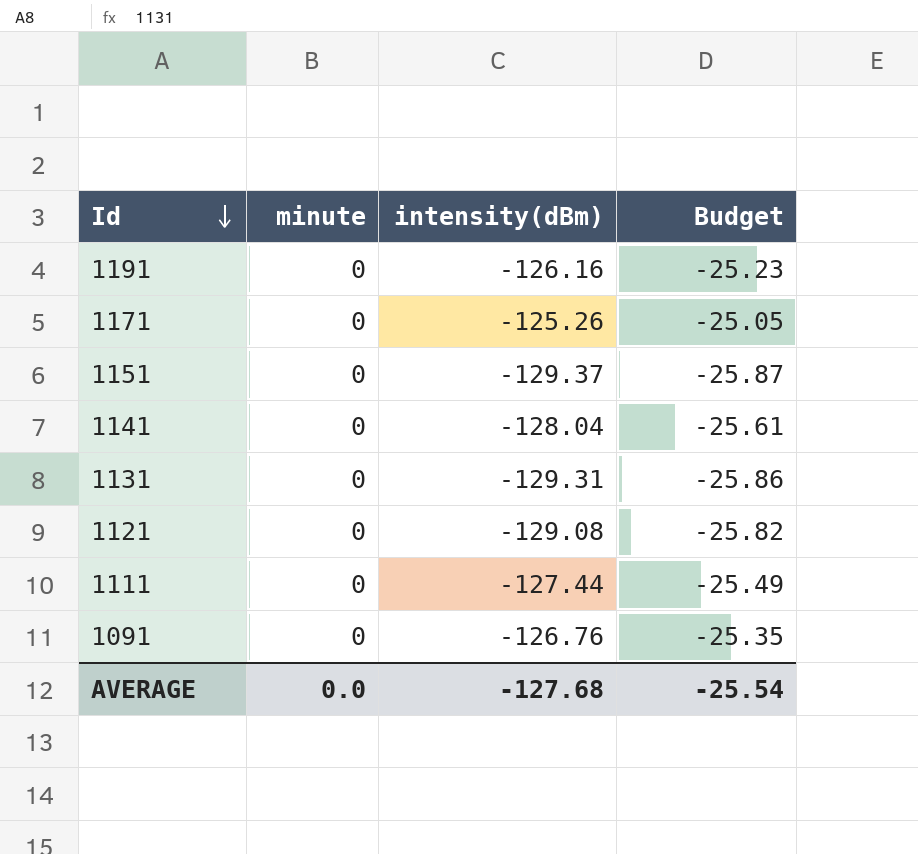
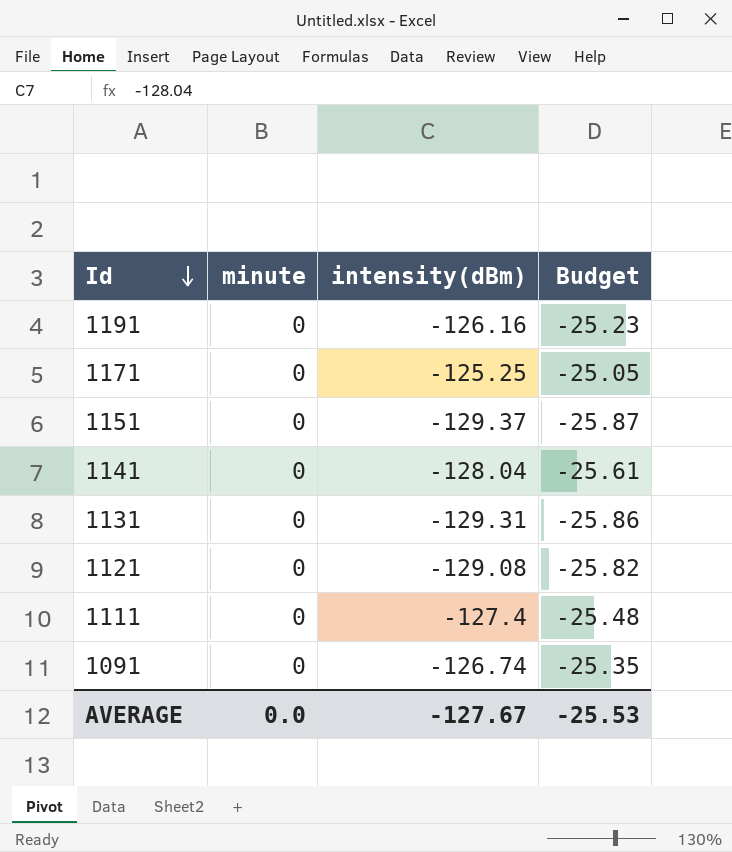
1171 | intensity(dBm): -125.26 -> -125.25
1111 | intensity(dBm): -127.44 -> -127.4
1111 | Budget: -25.49 -> -25.48
1091 | intensity(dBm): -126.76 -> -126.74
AVERAGE | intensity(dBm): -127.68 -> -127.67
AVERAGE | Budget: -25.54 -> -25.53

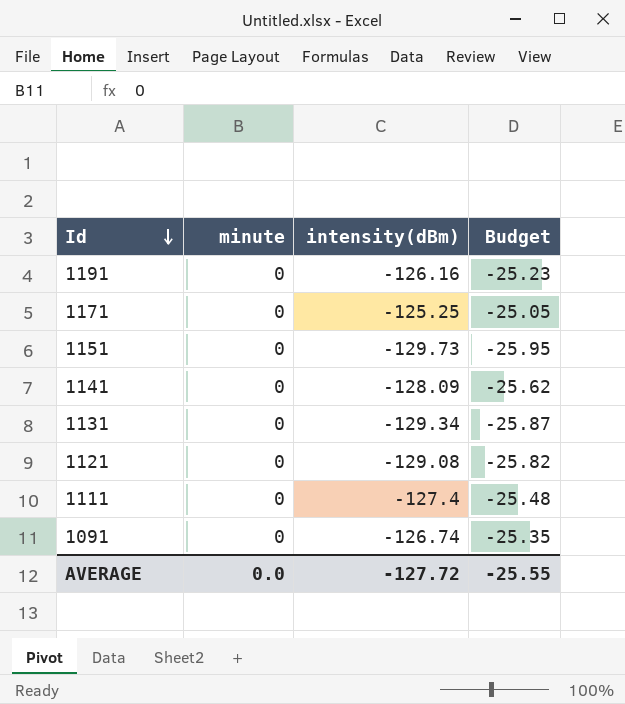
1151 | intensity(dBm): -129.37 -> -129.73
1151 | Budget: -25.87 -> -25.95
1141 | intensity(dBm): -128.04 -> -128.09
1141 | Budget: -25.61 -> -25.62
1131 | intensity(dBm): -129.31 -> -129.34
1131 | Budget: -25.86 -> -25.87
AVERAGE | intensity(dBm): -127.67 -> -127.72
AVERAGE | Budget: -25.53 -> -25.55

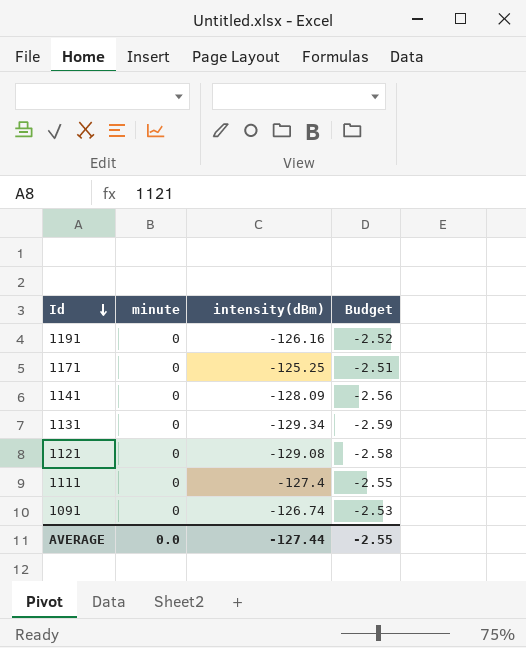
column Budget | formula: [intensity(dBm)] * 0.2 -> [intensity(dBm)] * 0.02
row 1151: 0 | -129.73 | -25.95 -> none
AVERAGE | intensity(dBm): -127.72 -> -127.44
AVERAGE | Budget: -25.55 -> -2.55

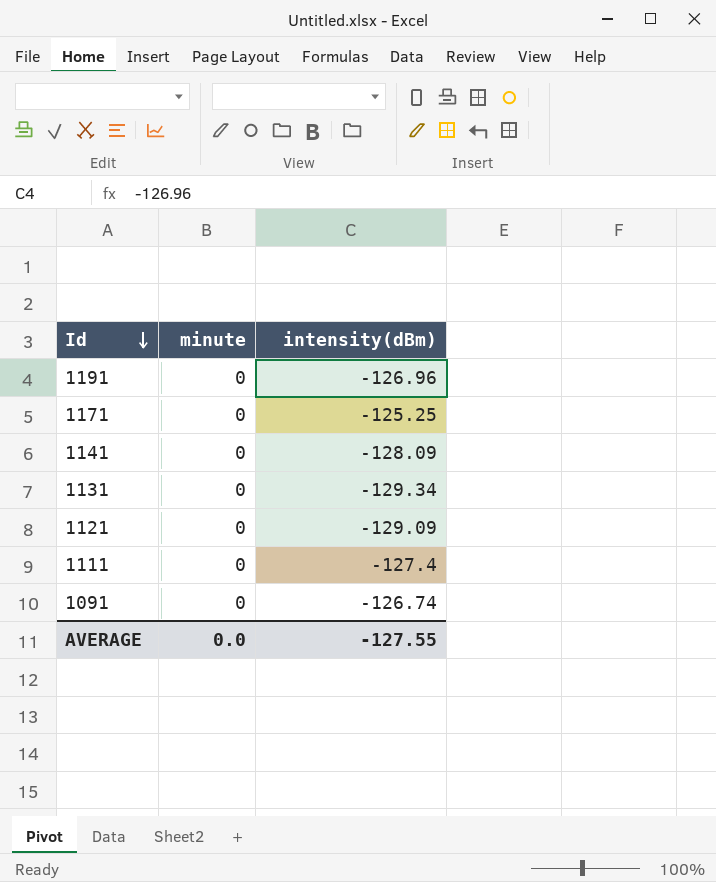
column Budget | formula: [intensity(dBm)] * 0.02 -> none
1191 | intensity(dBm): -126.16 -> -126.96
1121 | intensity(dBm): -129.08 -> -129.09
AVERAGE | intensity(dBm): -127.44 -> -127.55

